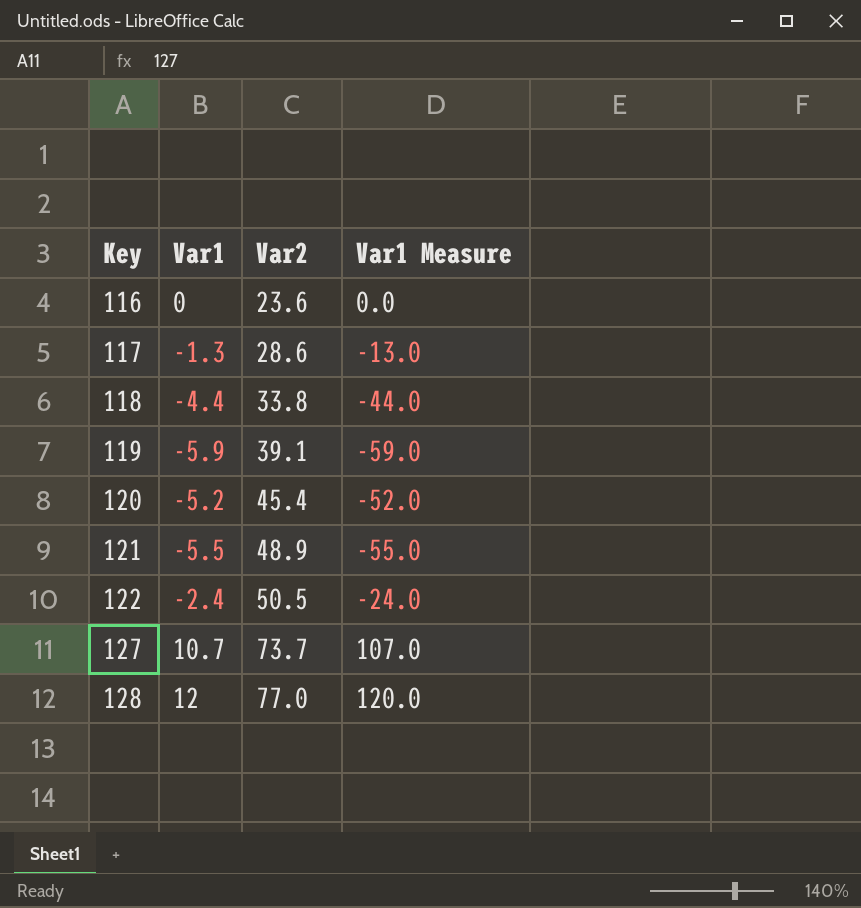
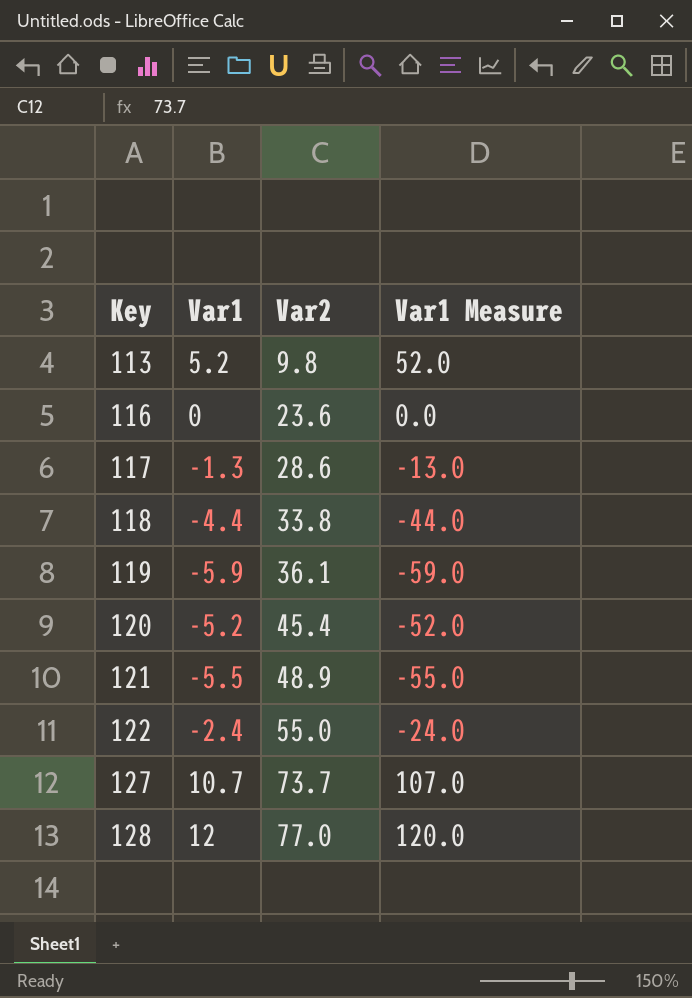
row 113: none -> 5.2 | 9.8 | 52.0
119 | Var2: 39.1 -> 36.1
122 | Var2: 50.5 -> 55.0

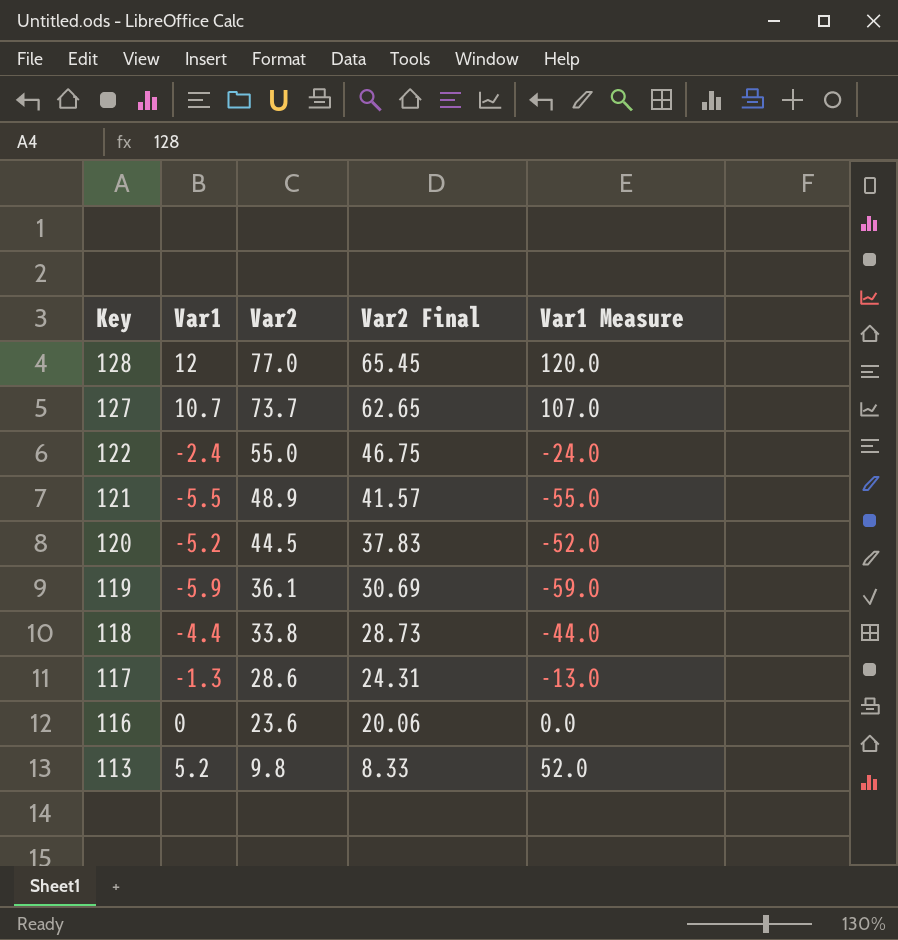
row order: Key ascending -> Key descending
column Var2 Final | formula: none -> [Var2] * 0.85
120 | Var2: 45.4 -> 44.5

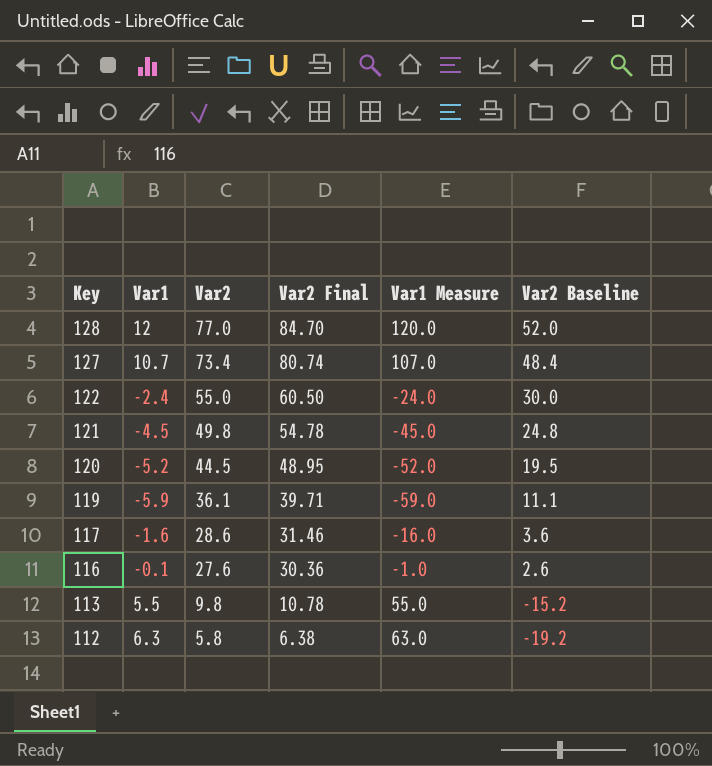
column Var2 Final | formula: [Var2] * 0.85 -> [Var2] * 1.1
column Var2 Baseline | formula: none -> [Var2] - 25
row 118: -4.4 | 33.8 | 28.73 | -44.0 -> none
127 | Var2: 73.7 -> 73.4
121 | Var1: -5.5 -> -4.5
121 | Var2: 48.9 -> 49.8
121 | Var1 Measure: -55.0 -> -45.0
117 | Var1: -1.3 -> -1.6
117 | Var1 Measure: -13.0 -> -16.0
116 | Var1: 0 -> -0.1
116 | Var2: 23.6 -> 27.6
116 | Var1 Measure: 0.0 -> -1.0
113 | Var1: 5.2 -> 5.5
113 | Var1 Measure: 52.0 -> 55.0
row 112: none -> 6.3 | 5.8 | 6.38 | 63.0 | -19.2

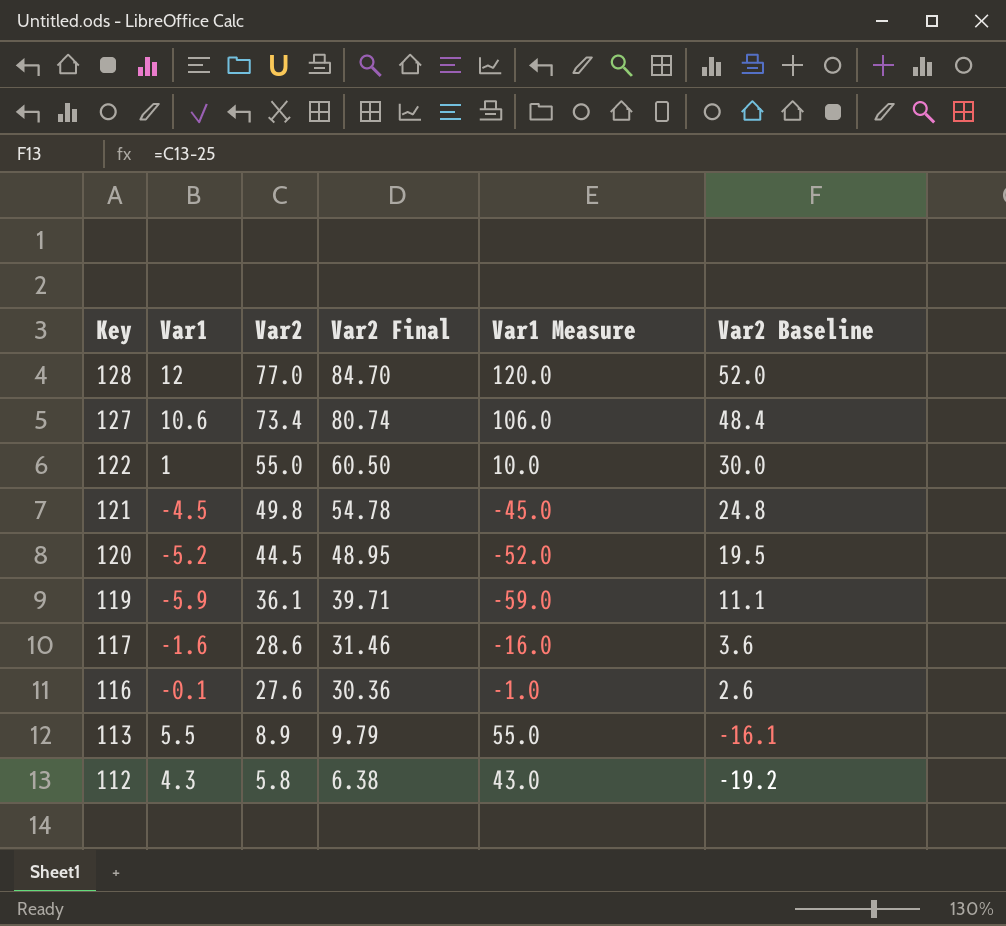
127 | Var1: 10.7 -> 10.6
127 | Var1 Measure: 107.0 -> 106.0
122 | Var1: -2.4 -> 1
122 | Var1 Measure: -24.0 -> 10.0
113 | Var2: 9.8 -> 8.9
113 | Var2 Final: 10.78 -> 9.79
113 | Var2 Baseline: -15.2 -> -16.1
112 | Var1: 6.3 -> 4.3
112 | Var1 Measure: 63.0 -> 43.0

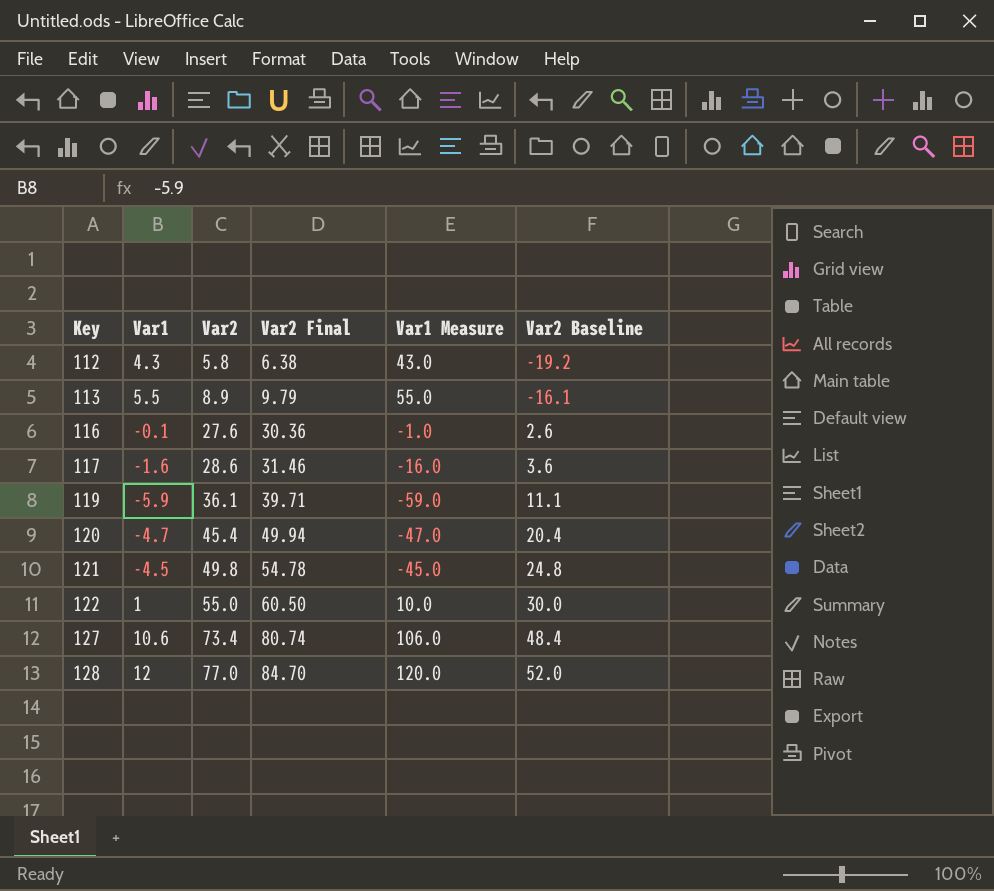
row order: Key descending -> Key ascending
120 | Var1: -5.2 -> -4.7
120 | Var2: 44.5 -> 45.4
120 | Var2 Final: 48.95 -> 49.94
120 | Var1 Measure: -52.0 -> -47.0
120 | Var2 Baseline: 19.5 -> 20.4

